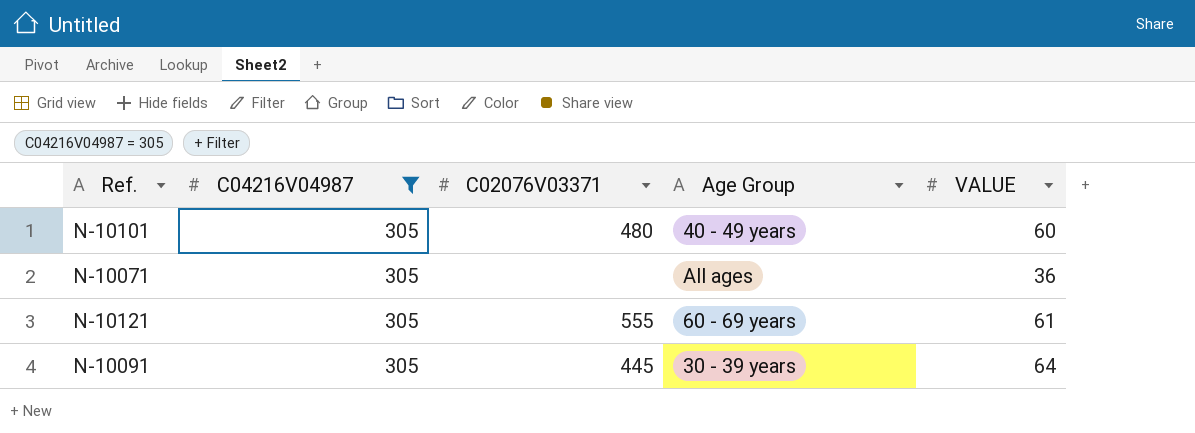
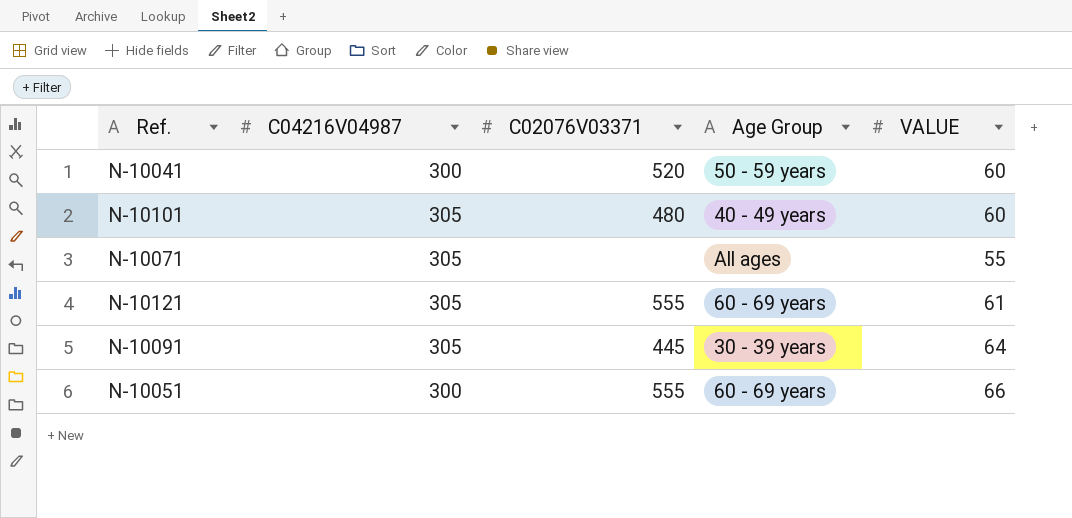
filter: C04216V04987 = 305 -> none
N-10071 | VALUE: 36 -> 55

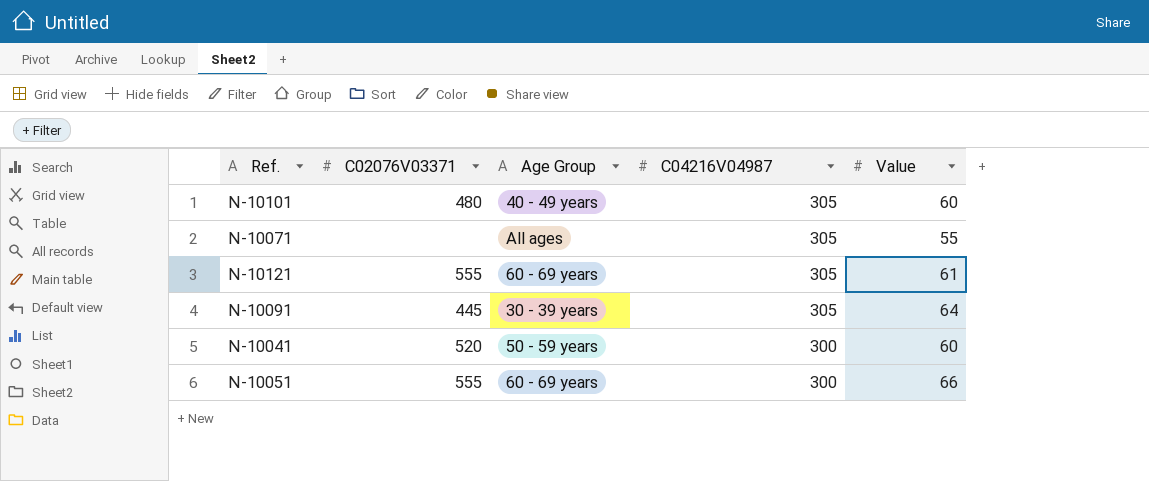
row order: none -> C04216V04987 descending
column C04216V04987 | position: 2 -> 4
column name: VALUE -> Value

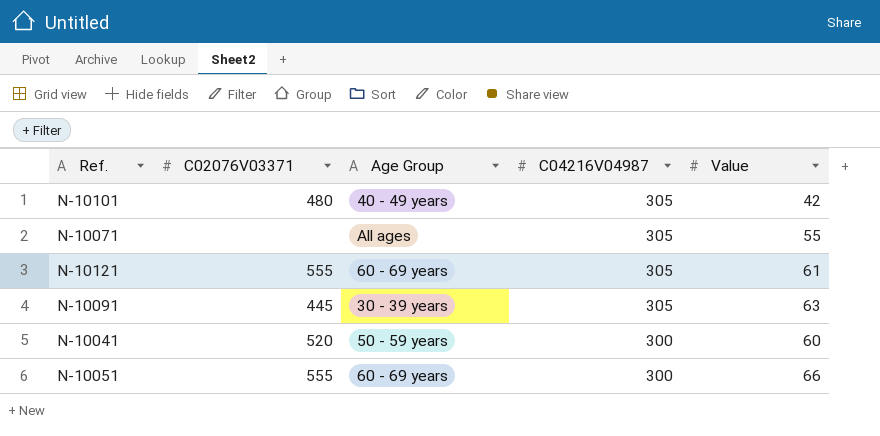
N-10101 | Value: 60 -> 42
N-10091 | Value: 64 -> 63

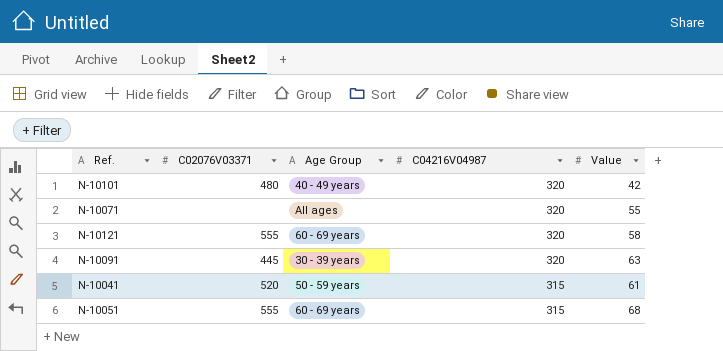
N-10101 | C04216V04987: 305 -> 320
N-10071 | C04216V04987: 305 -> 320
N-10121 | C04216V04987: 305 -> 320
N-10121 | Value: 61 -> 58
N-10091 | C04216V04987: 305 -> 320
N-10041 | C04216V04987: 300 -> 315
N-10041 | Value: 60 -> 61
N-10051 | C04216V04987: 300 -> 315
N-10051 | Value: 66 -> 68

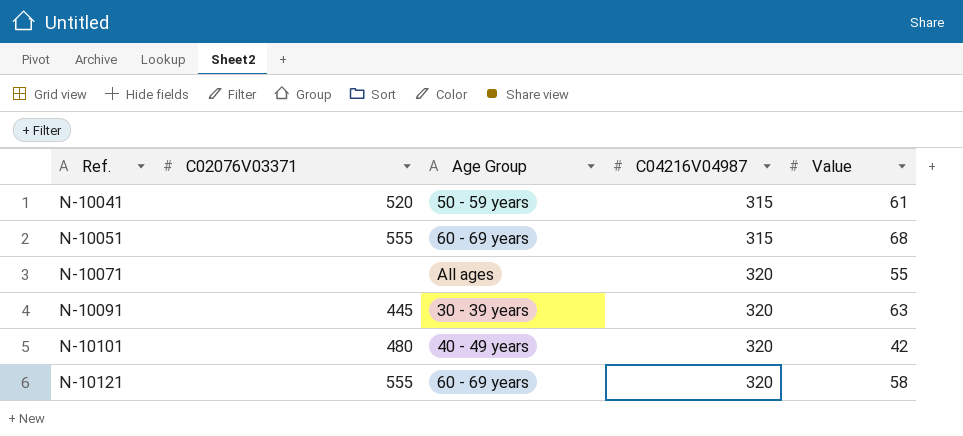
row order: C04216V04987 descending -> Ref. ascending

